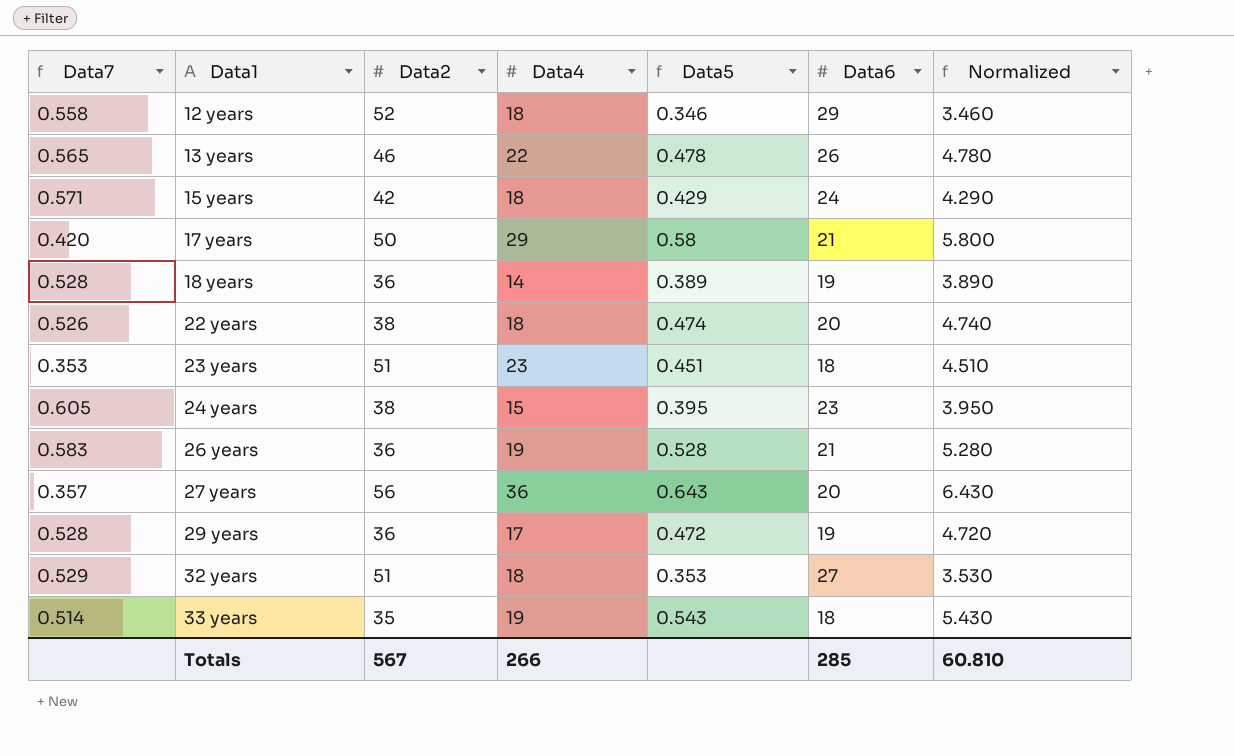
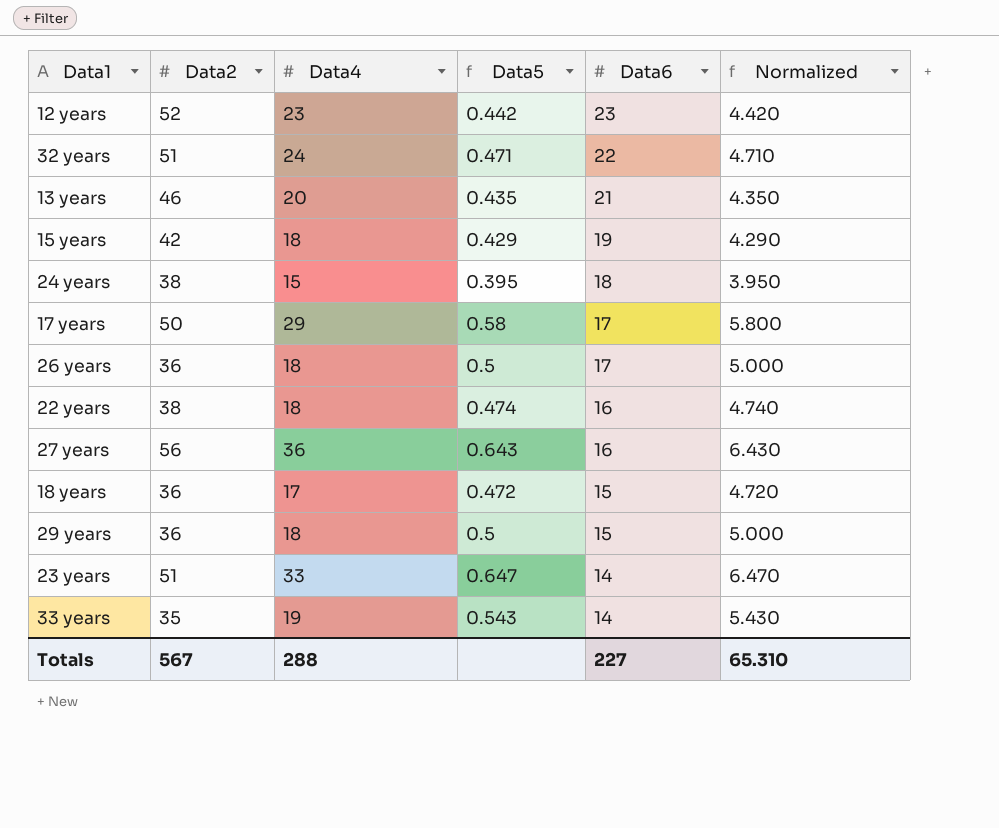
row order: Data1 ascending -> Data6 descending
column Data7 | formula: [Data6] / [Data2] -> none
12 years | Data4: 18 -> 23
12 years | Data5: 0.346 -> 0.442
12 years | Data6: 29 -> 23
12 years | Normalized: 3.460 -> 4.420
32 years | Data4: 18 -> 24
32 years | Data5: 0.353 -> 0.471
32 years | Data6: 27 -> 22
32 years | Normalized: 3.530 -> 4.710
13 years | Data4: 22 -> 20
13 years | Data5: 0.478 -> 0.435
13 years | Data6: 26 -> 21
13 years | Normalized: 4.780 -> 4.350
15 years | Data6: 24 -> 19
24 years | Data6: 23 -> 18
17 years | Data6: 21 -> 17
26 years | Data4: 19 -> 18
26 years | Data5: 0.528 -> 0.5
26 years | Data6: 21 -> 17
26 years | Normalized: 5.280 -> 5.000
22 years | Data6: 20 -> 16
27 years | Data6: 20 -> 16
18 years | Data4: 14 -> 17
18 years | Data5: 0.389 -> 0.472
18 years | Data6: 19 -> 15
18 years | Normalized: 3.890 -> 4.720
29 years | Data4: 17 -> 18
29 years | Data5: 0.472 -> 0.5
29 years | Data6: 19 -> 15
29 years | Normalized: 4.720 -> 5.000
23 years | Data4: 23 -> 33
23 years | Data5: 0.451 -> 0.647
23 years | Data6: 18 -> 14
23 years | Normalized: 4.510 -> 6.470
33 years | Data6: 18 -> 14
Totals | Data4: 266 -> 288
Totals | Data6: 285 -> 227
Totals | Normalized: 60.810 -> 65.310

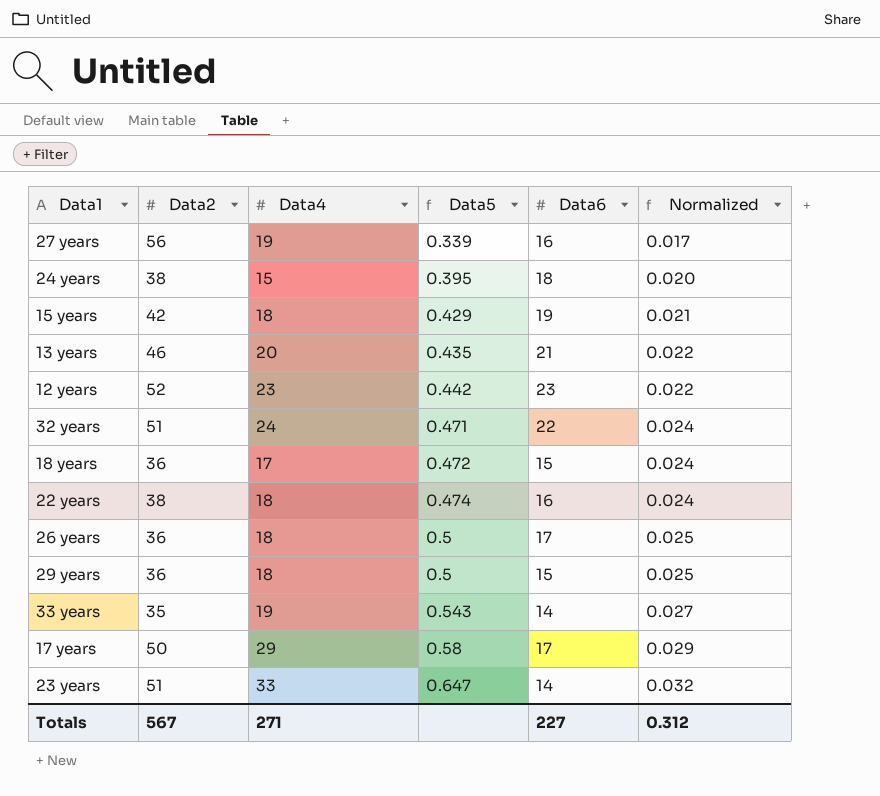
row order: Data6 descending -> Data5 ascending
column Normalized | formula: [Data5] * 10 -> [Data5] * 0.05
27 years | Data4: 36 -> 19
27 years | Data5: 0.643 -> 0.339
Totals | Data4: 288 -> 271
Totals | Normalized: 65.310 -> 0.312

